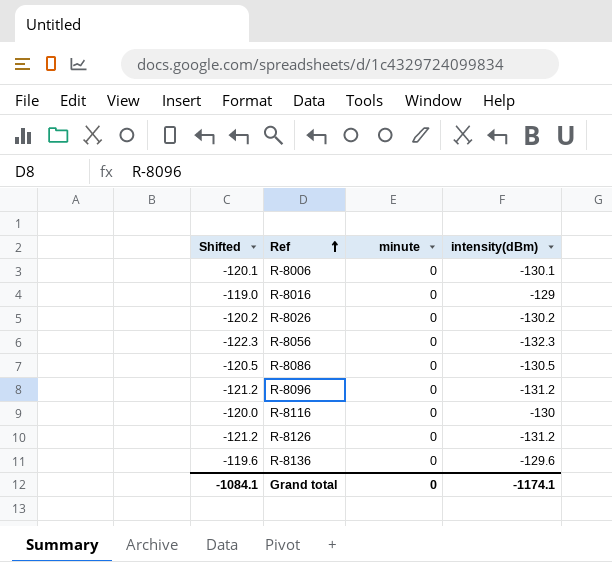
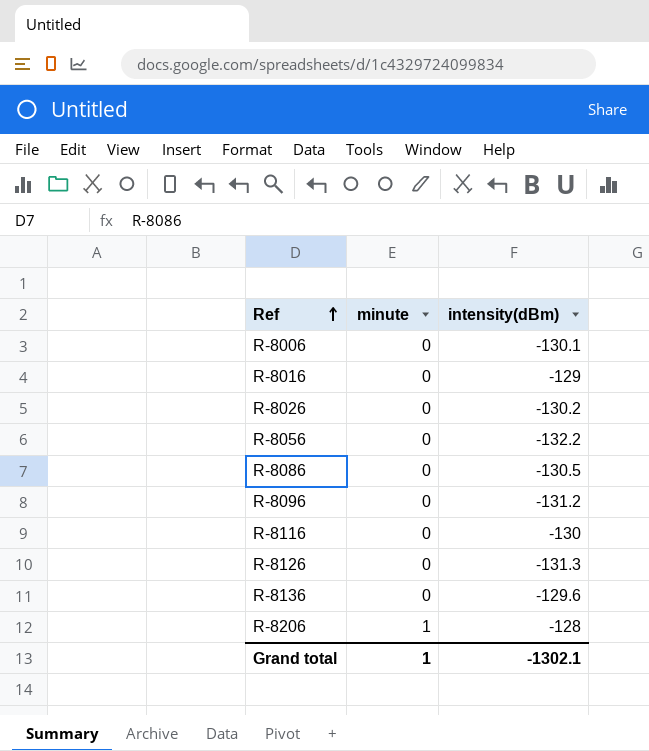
column Shifted | formula: [intensity(dBm)] + 10 -> none
R-8056 | intensity(dBm): -132.3 -> -132.2
R-8126 | intensity(dBm): -131.2 -> -131.3
row R-8206: none -> 1 | -128
Grand total | minute: 0 -> 1
Grand total | intensity(dBm): -1174.1 -> -1302.1

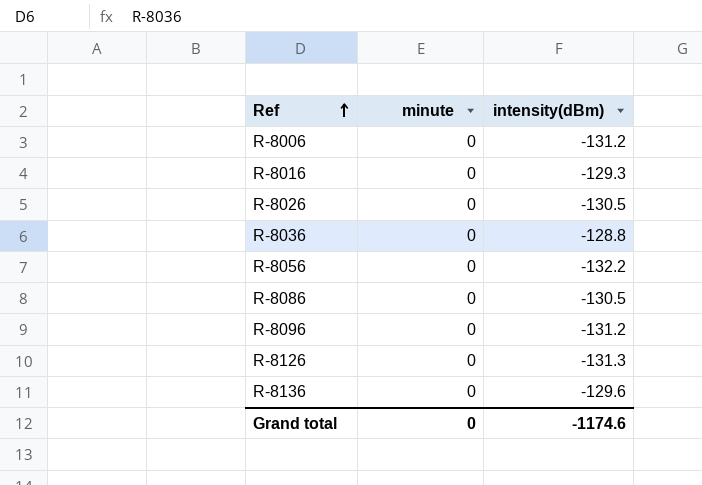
row R-8116: 0 | -130 -> none
row R-8206: 1 | -128 -> none
R-8006 | intensity(dBm): -130.1 -> -131.2
R-8016 | intensity(dBm): -129 -> -129.3
R-8026 | intensity(dBm): -130.2 -> -130.5
row R-8036: none -> 0 | -128.8
Grand total | minute: 1 -> 0
Grand total | intensity(dBm): -1302.1 -> -1174.6

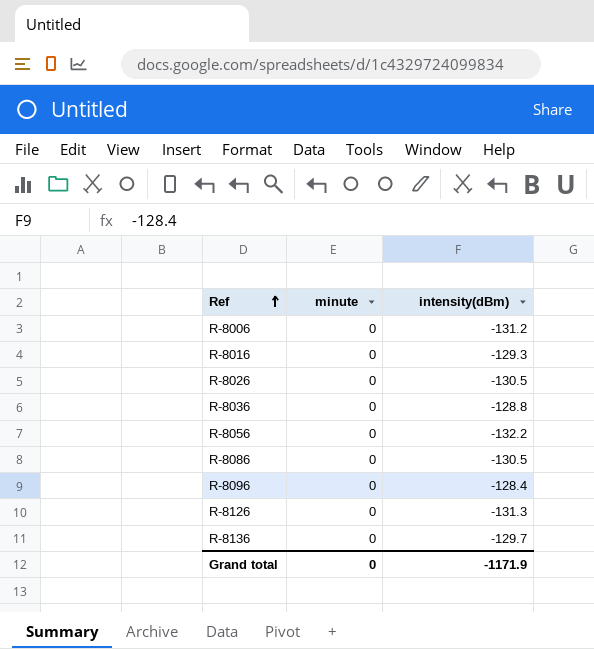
R-8096 | intensity(dBm): -131.2 -> -128.4
R-8136 | intensity(dBm): -129.6 -> -129.7
Grand total | intensity(dBm): -1174.6 -> -1171.9

